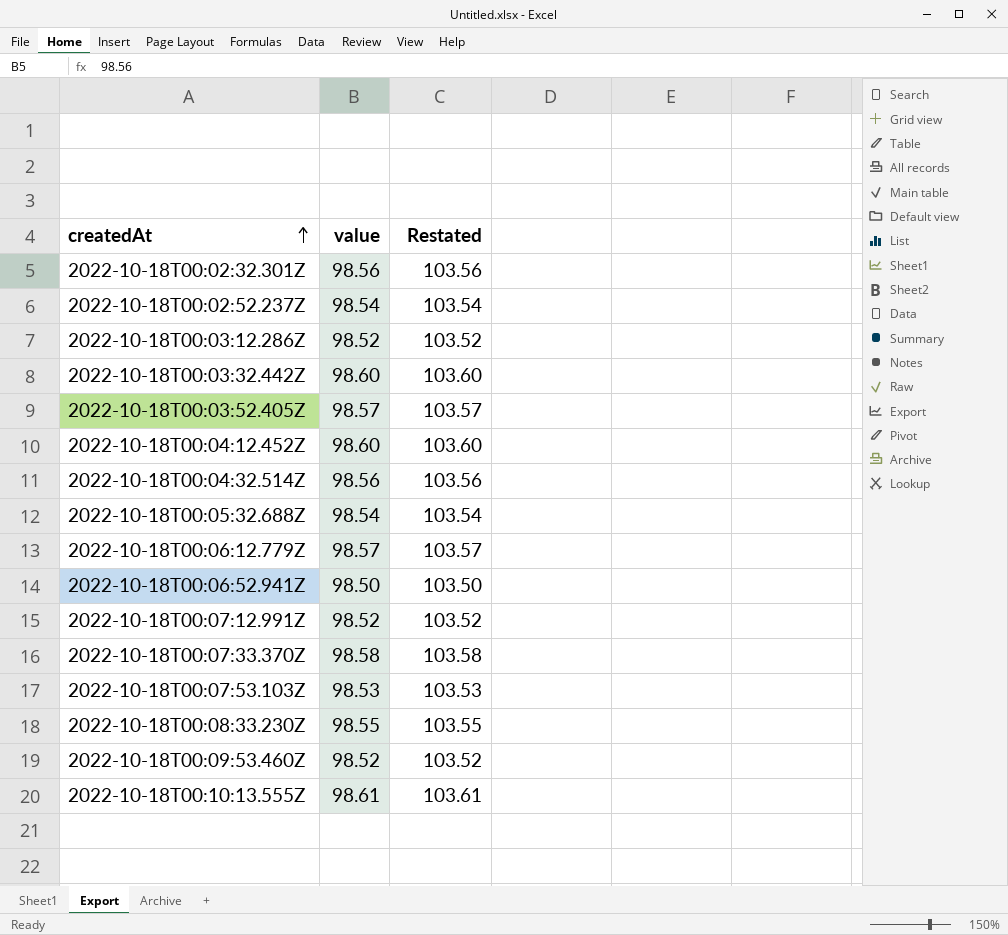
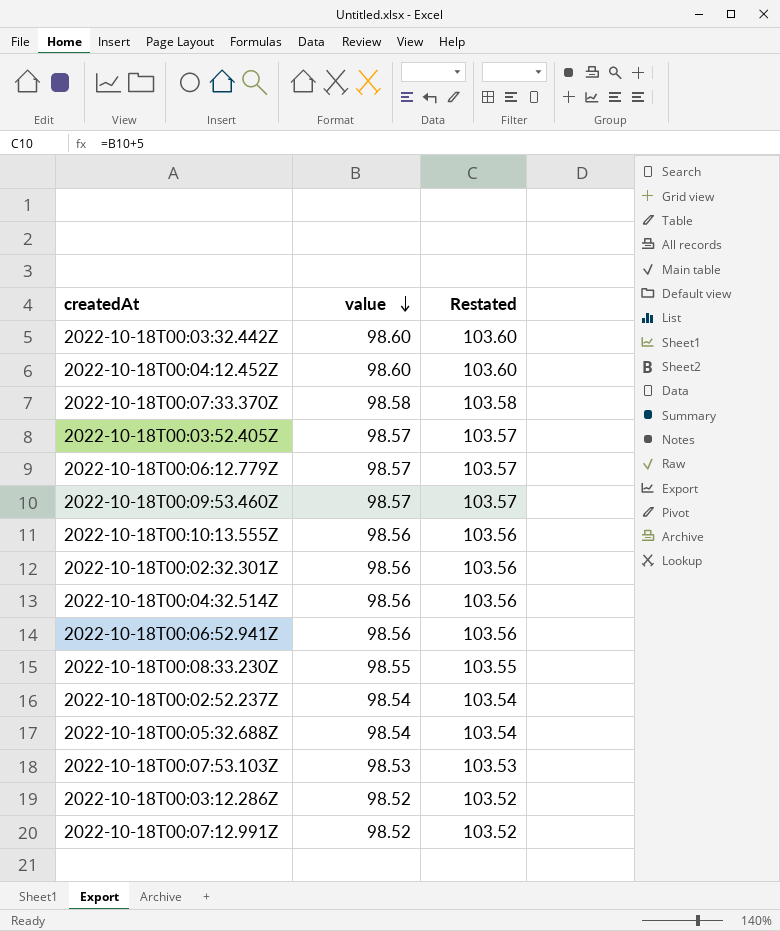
row order: createdAt ascending -> value descending
2022-10-18T00:09:53.460Z | value: 98.52 -> 98.57
2022-10-18T00:09:53.460Z | Restated: 103.52 -> 103.57
2022-10-18T00:10:13.555Z | value: 98.61 -> 98.56
2022-10-18T00:10:13.555Z | Restated: 103.61 -> 103.56
2022-10-18T00:06:52.941Z | value: 98.50 -> 98.56
2022-10-18T00:06:52.941Z | Restated: 103.50 -> 103.56

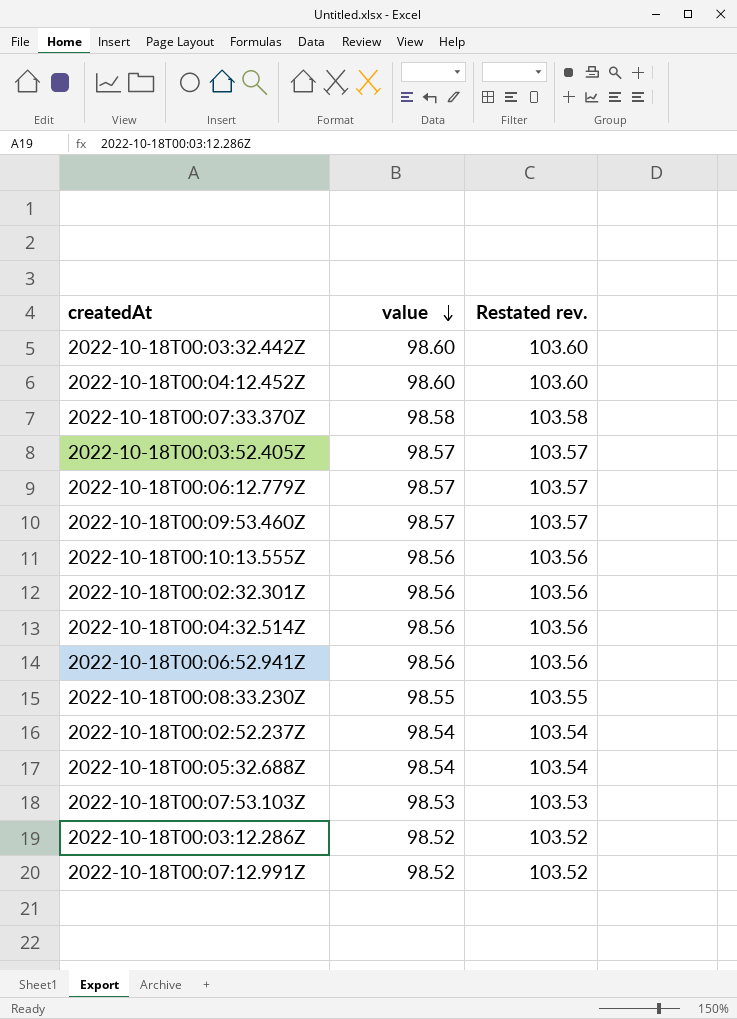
column name: Restated -> Restated rev.

